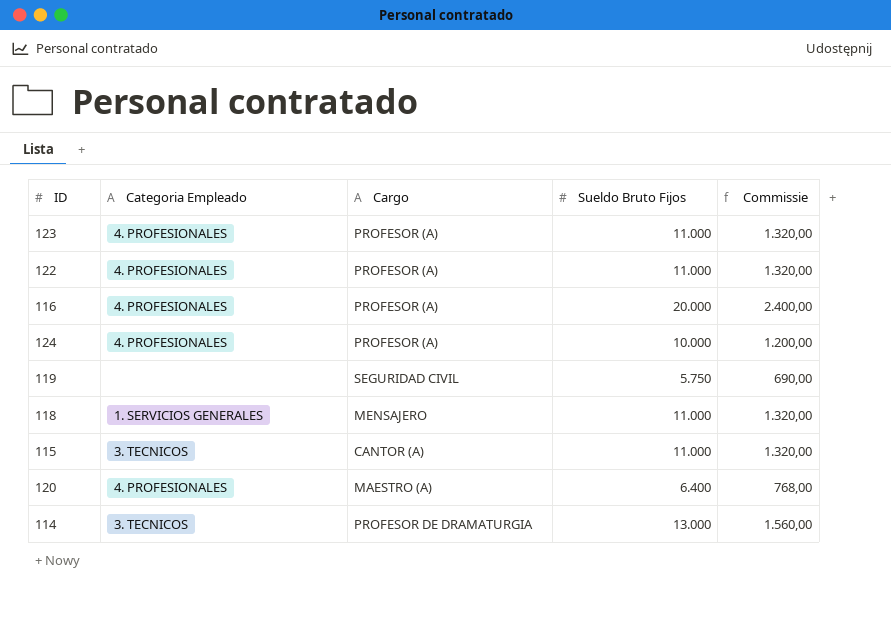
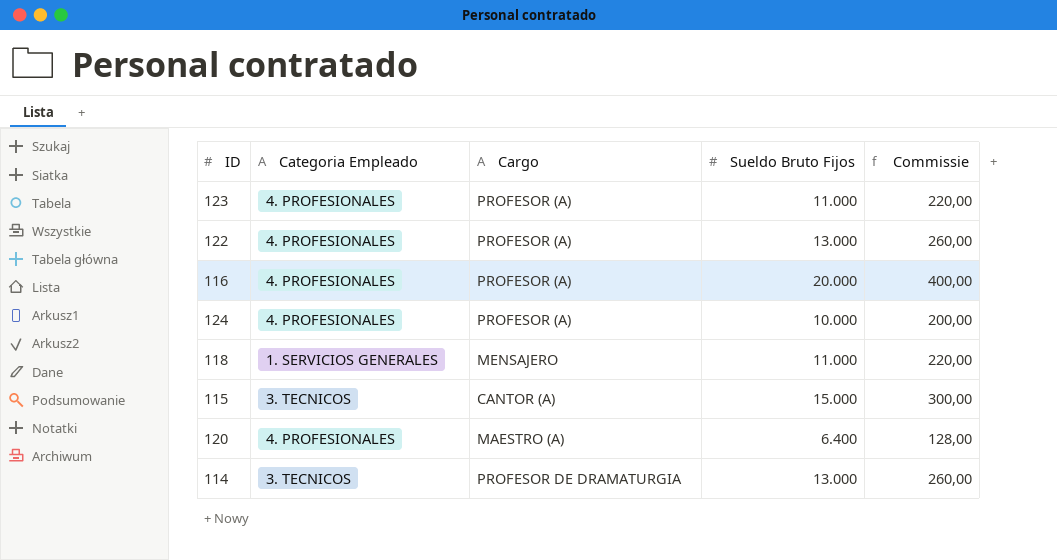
column Commissie | formula: [Sueldo Bruto Fijos] * 0,12 -> [Sueldo Bruto Fijos] * 0,02
row 119: none | SEGURIDAD CIVIL | 5.750 | 690,00 -> none
122 | Sueldo Bruto Fijos: 11.000 -> 13.000
115 | Sueldo Bruto Fijos: 11.000 -> 15.000

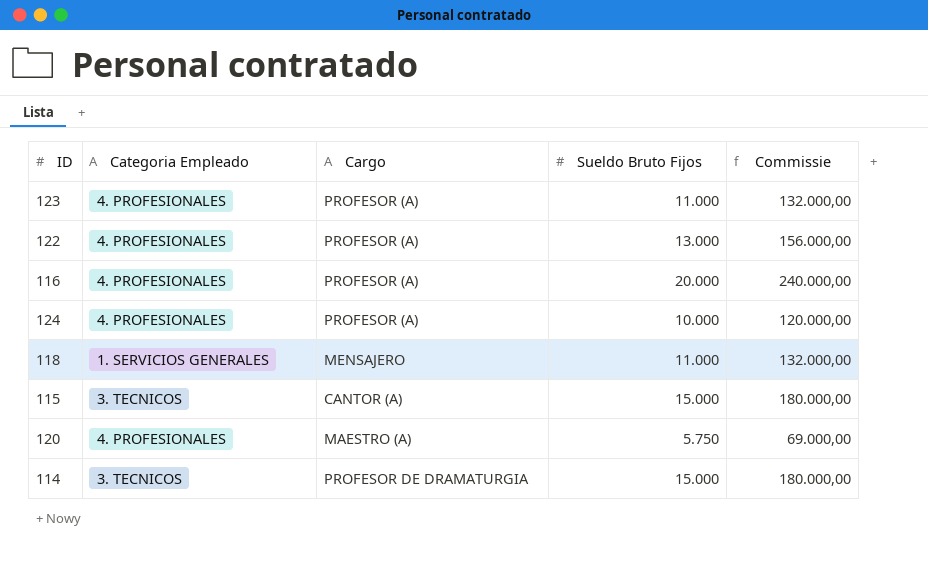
column Commissie | formula: [Sueldo Bruto Fijos] * 0,02 -> [Sueldo Bruto Fijos] * 12
120 | Sueldo Bruto Fijos: 6.400 -> 5.750
114 | Sueldo Bruto Fijos: 13.000 -> 15.000

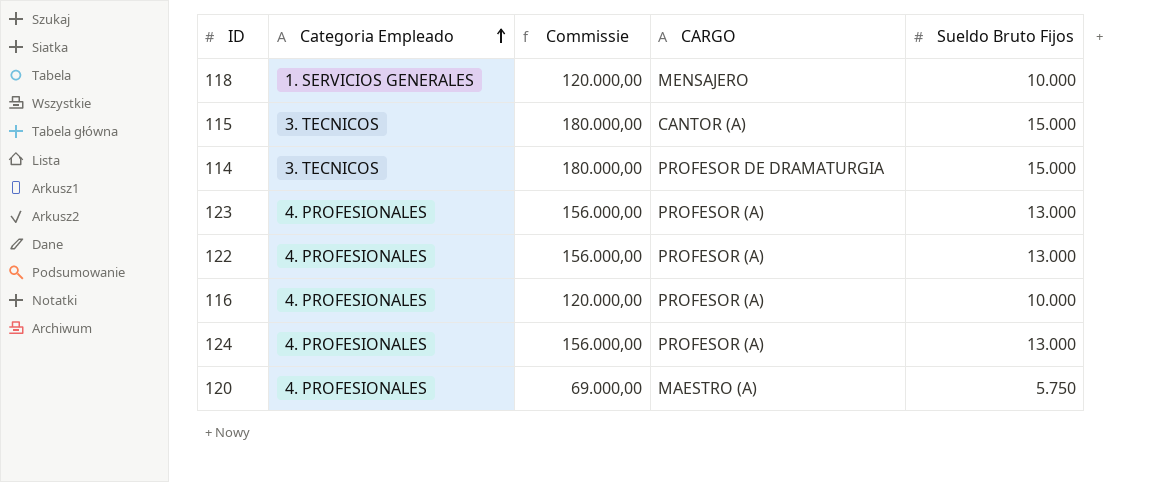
row order: none -> Categoria Empleado ascending
column Commissie | position: 5 -> 3
column name: Cargo -> CARGO
118 | Commissie: 132.000,00 -> 120.000,00
118 | Sueldo Bruto Fijos: 11.000 -> 10.000
123 | Commissie: 132.000,00 -> 156.000,00
123 | Sueldo Bruto Fijos: 11.000 -> 13.000
116 | Commissie: 240.000,00 -> 120.000,00
116 | Sueldo Bruto Fijos: 20.000 -> 10.000
124 | Commissie: 120.000,00 -> 156.000,00
124 | Sueldo Bruto Fijos: 10.000 -> 13.000

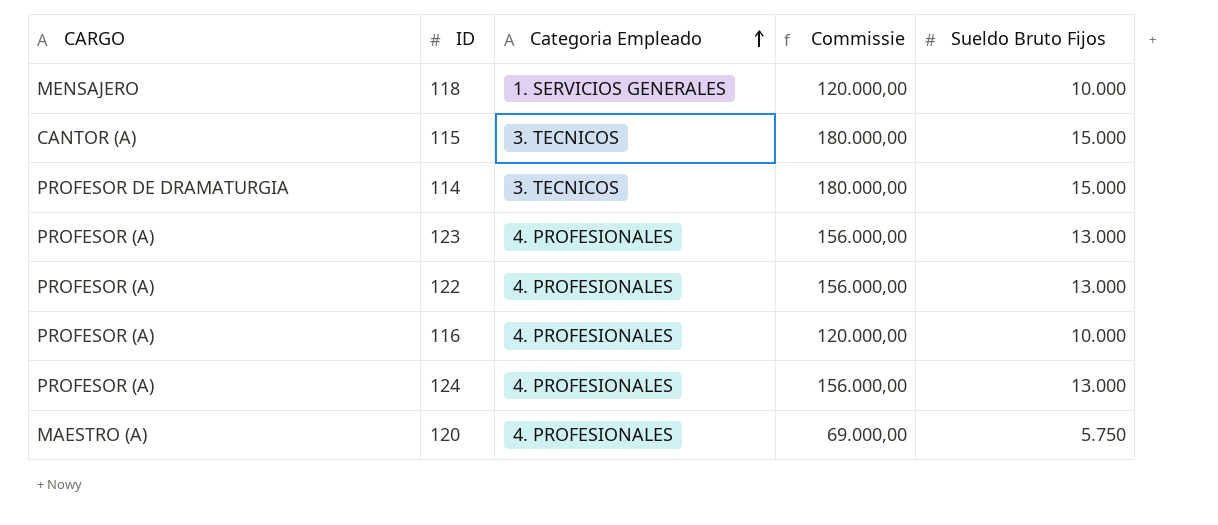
column CARGO | position: 4 -> 1

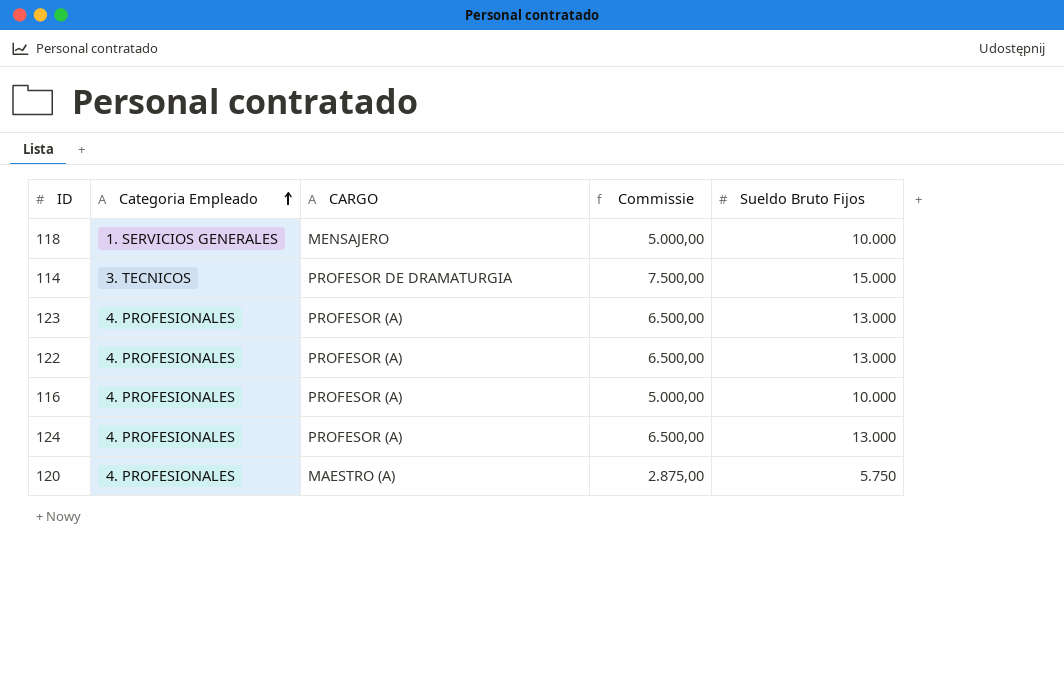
column CARGO | position: 1 -> 3
column Commissie | formula: [Sueldo Bruto Fijos] * 12 -> [Sueldo Bruto Fijos] * 0,5
row 115: CANTOR (A) | 3. TECNICOS | 180.000,00 | 15.000 -> none

